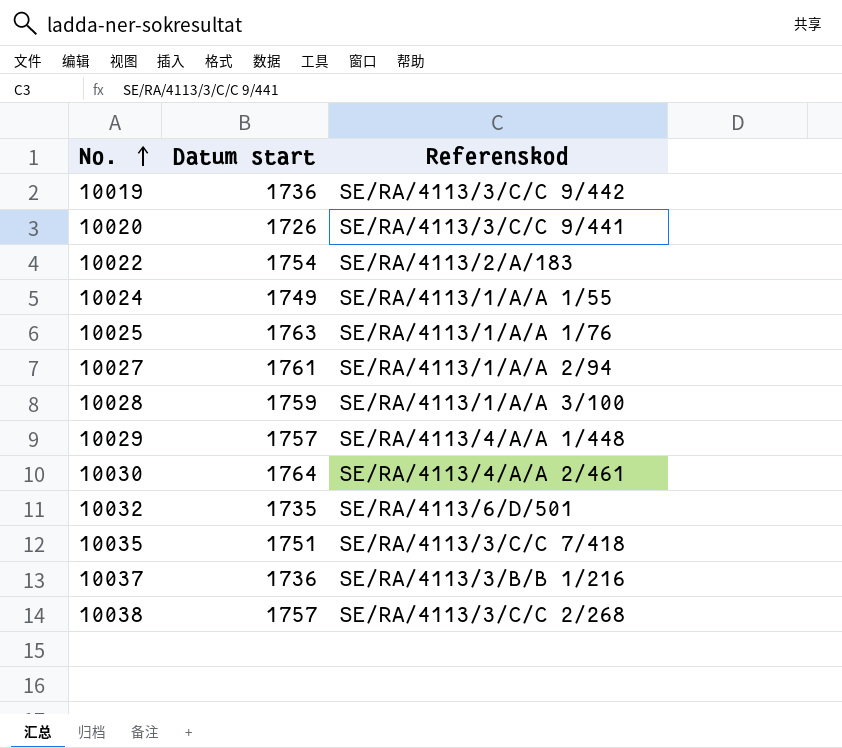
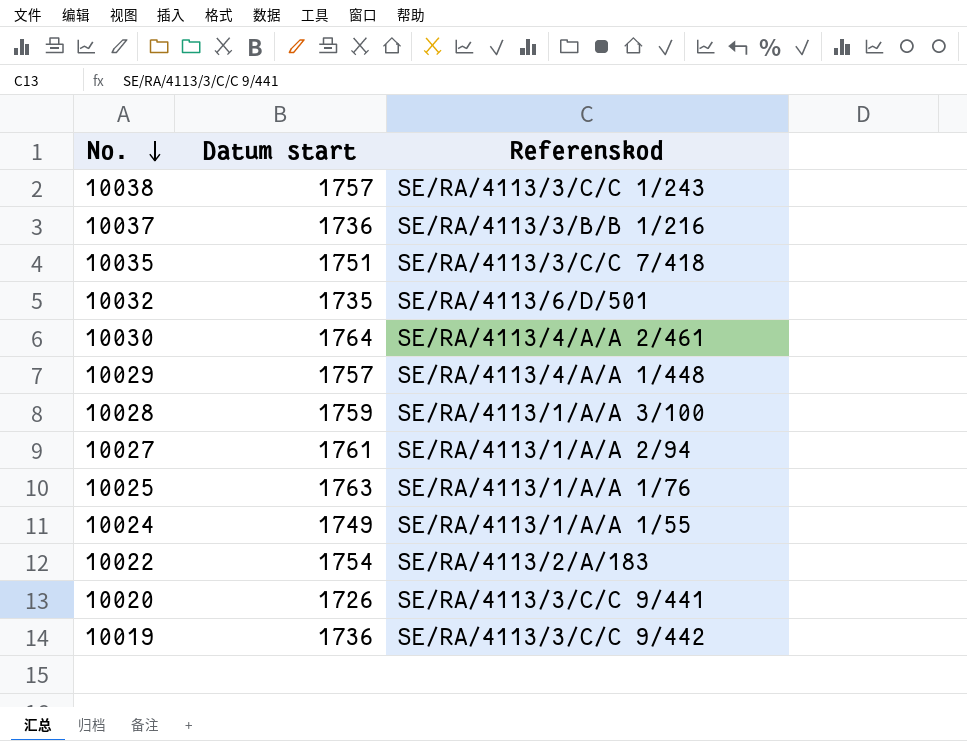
row order: No. ascending -> No. descending
10038 | Referenskod: SE/RA/4113/3/C/C 2/268 -> SE/RA/4113/3/C/C 1/243

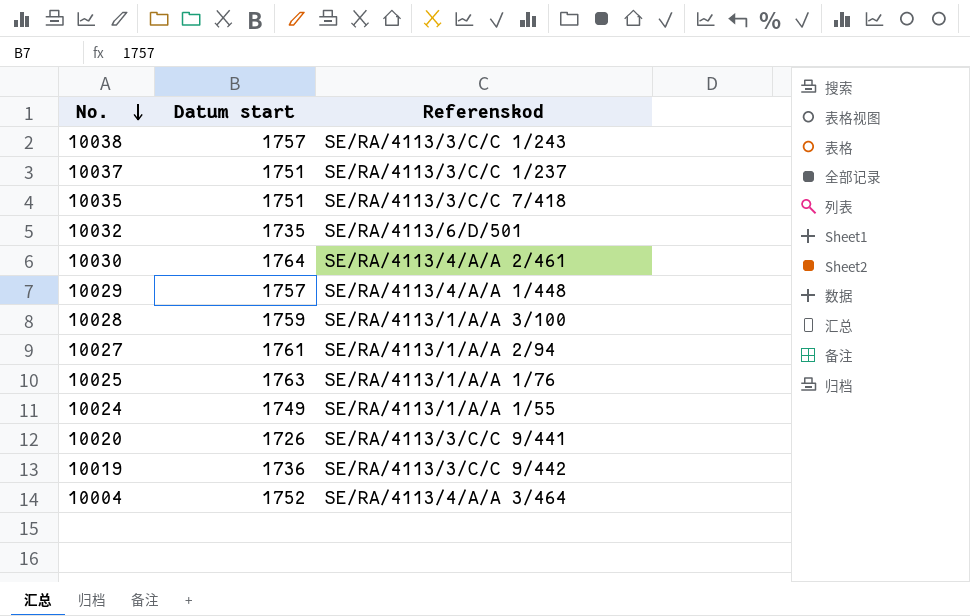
row 10022: 1754 | SE/RA/4113/2/A/183 -> none
10037 | Datum start: 1736 -> 1751
10037 | Referenskod: SE/RA/4113/3/B/B 1/216 -> SE/RA/4113/3/C/C 1/237
row 10004: none -> 1752 | SE/RA/4113/4/A/A 3/464

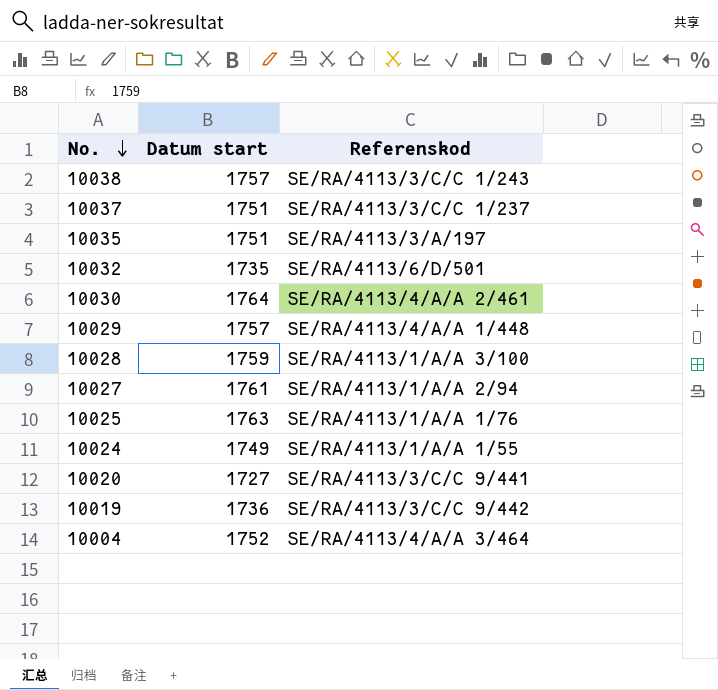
10035 | Referenskod: SE/RA/4113/3/C/C 7/418 -> SE/RA/4113/3/A/197
10020 | Datum start: 1726 -> 1727

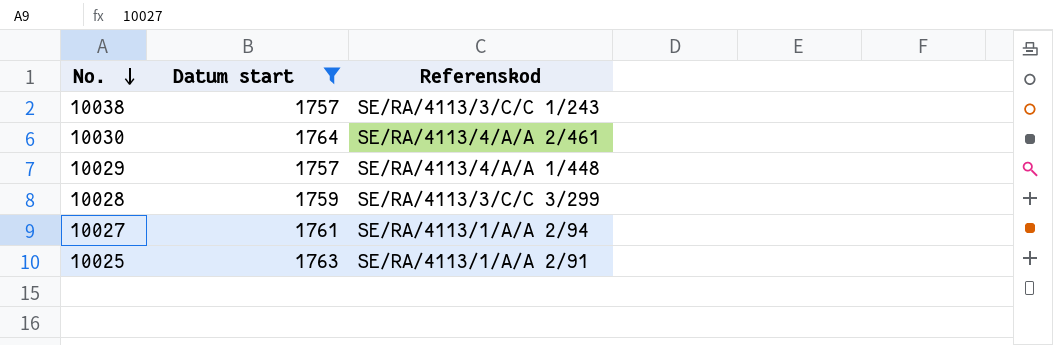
filter: none -> Datum start >= 1757
10028 | Referenskod: SE/RA/4113/1/A/A 3/100 -> SE/RA/4113/3/C/C 3/299
10025 | Referenskod: SE/RA/4113/1/A/A 1/76 -> SE/RA/4113/1/A/A 2/91

